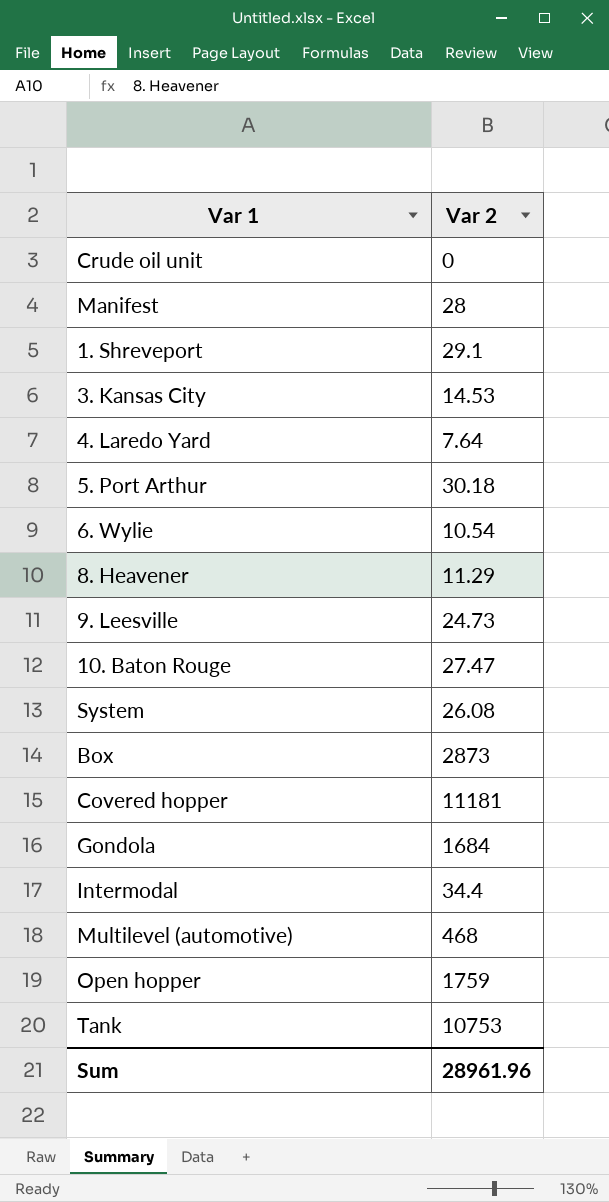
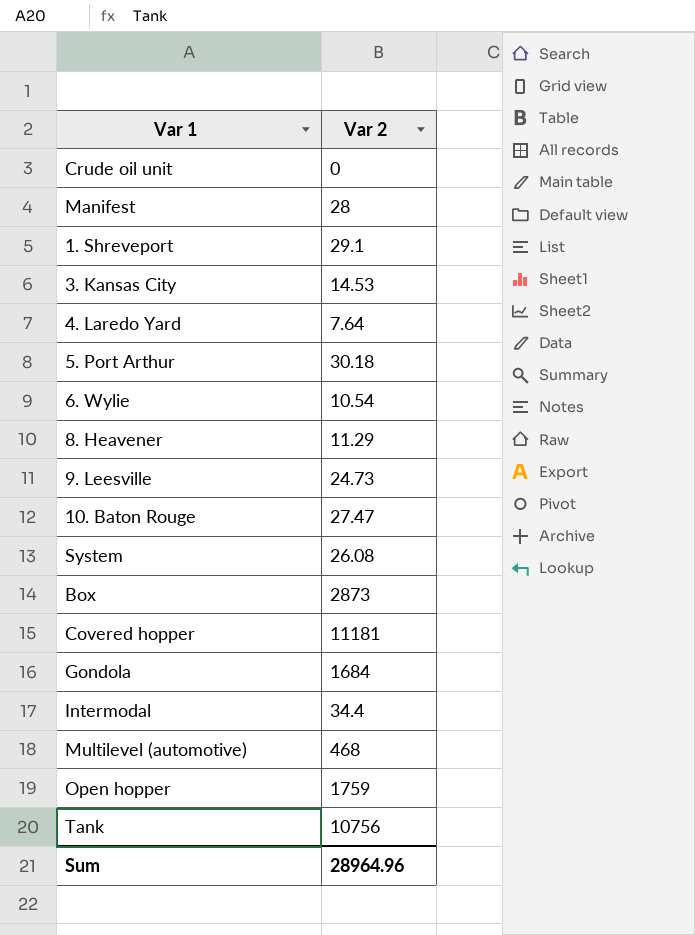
Tank | Var 2: 10753 -> 10756
Sum | Var 2: 28961.96 -> 28964.96

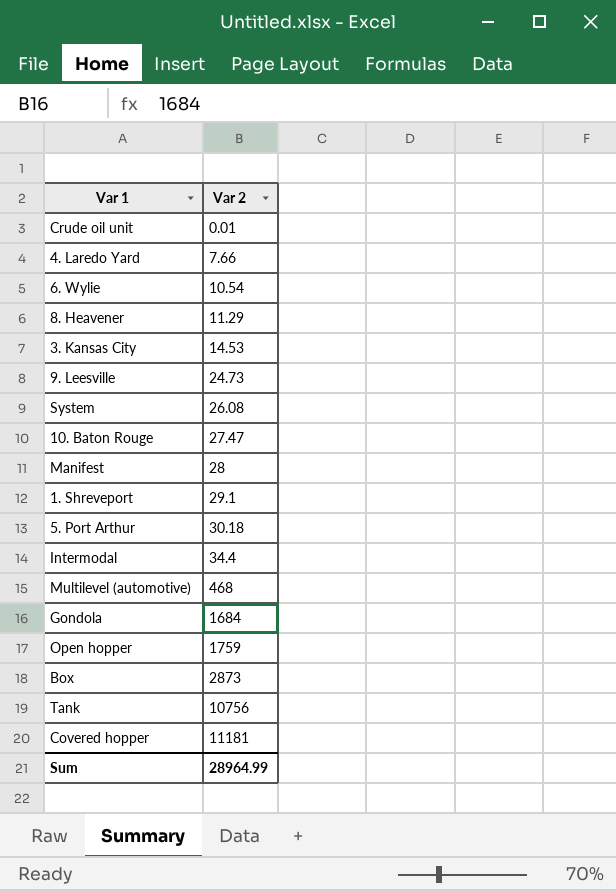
row order: none -> Var 2 ascending
Crude oil unit | Var 2: 0 -> 0.01
4. Laredo Yard | Var 2: 7.64 -> 7.66
Sum | Var 2: 28964.96 -> 28964.99

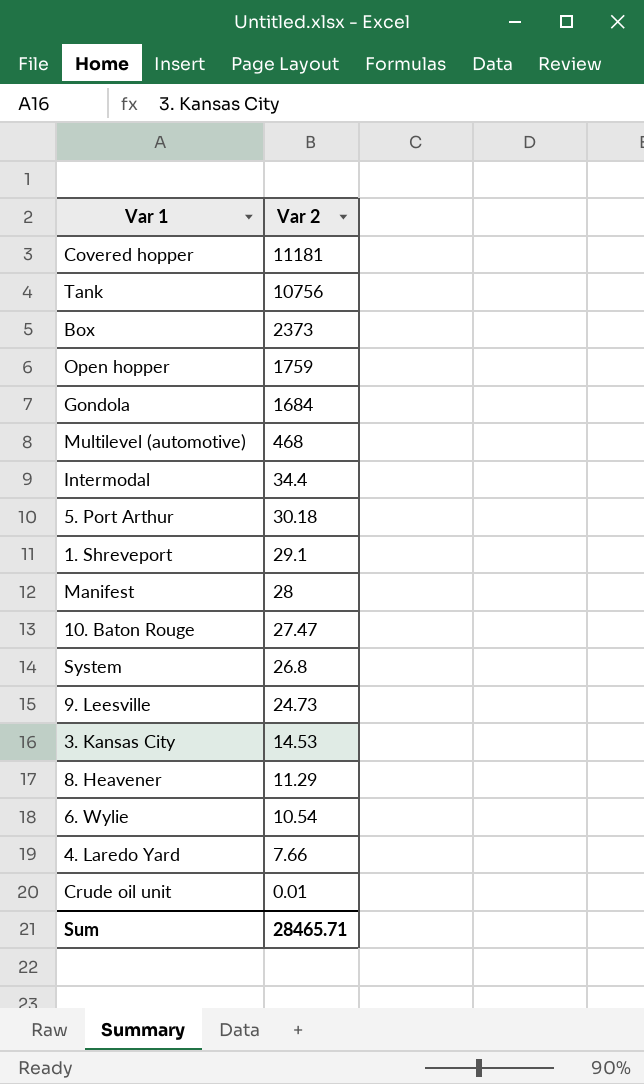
row order: Var 2 ascending -> Var 2 descending
Box | Var 2: 2873 -> 2373
System | Var 2: 26.08 -> 26.8
Sum | Var 2: 28964.99 -> 28465.71

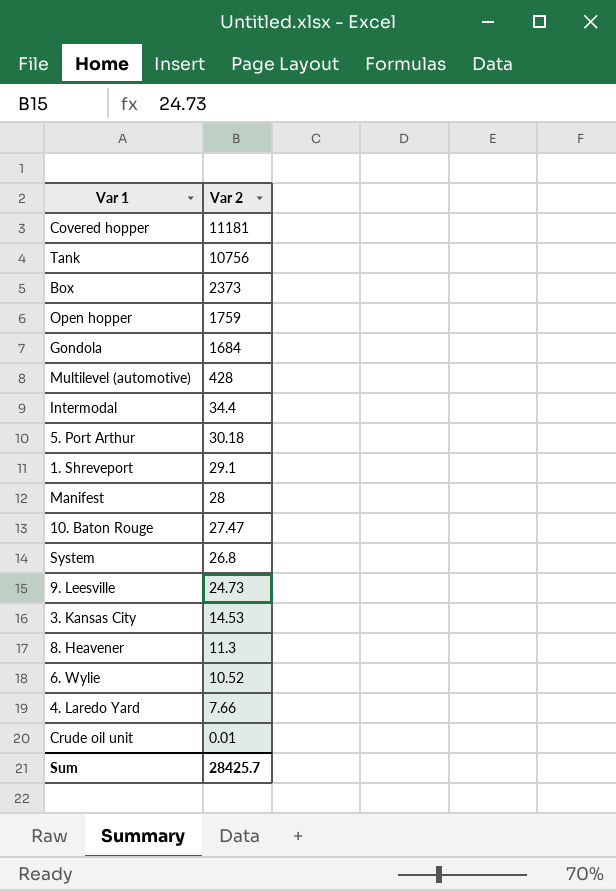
Multilevel (automotive) | Var 2: 468 -> 428
8. Heavener | Var 2: 11.29 -> 11.3
6. Wylie | Var 2: 10.54 -> 10.52
Sum | Var 2: 28465.71 -> 28425.7

